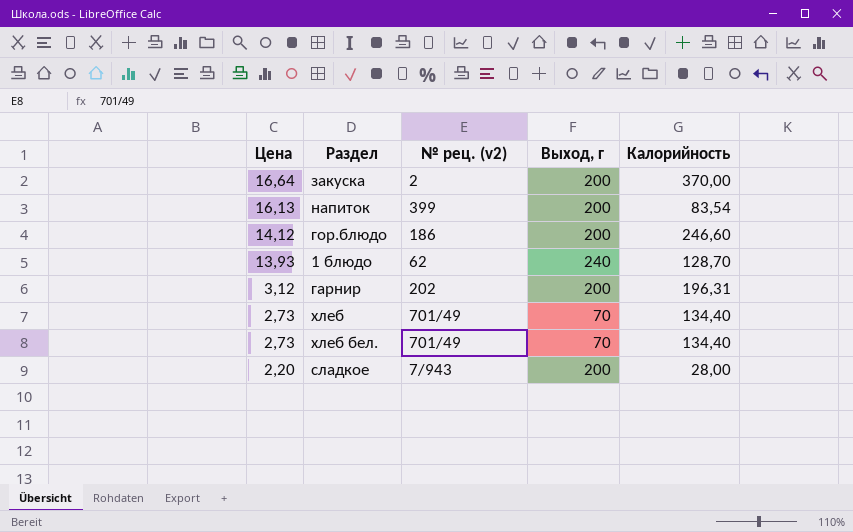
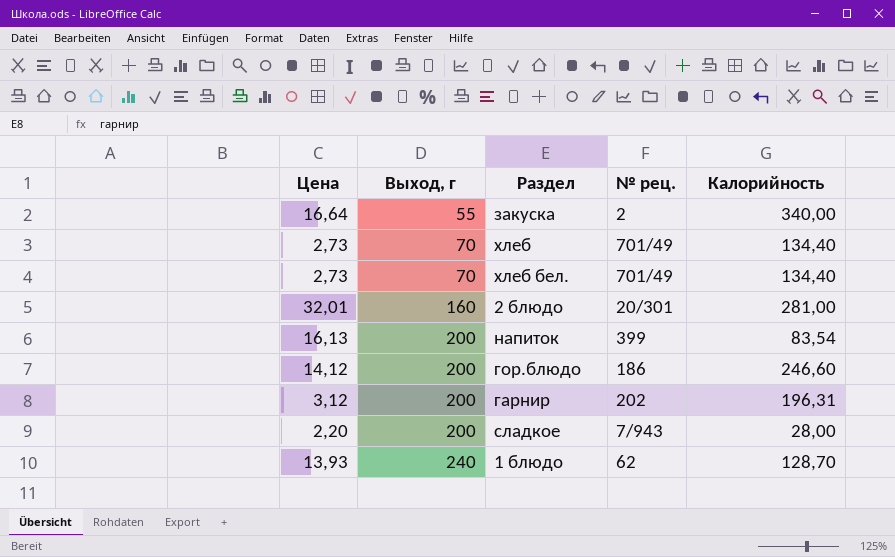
row order: Цена descending -> Выход, г ascending
column Выход, г | position: 4 -> 2
column name: № рец. (v2) -> № рец.
закуска | Выход, г: 200 -> 55
закуска | Калорийность: 370,00 -> 340,00
row 2 блюдо: none -> 32,01 | 160 | 20/301 | 281,00

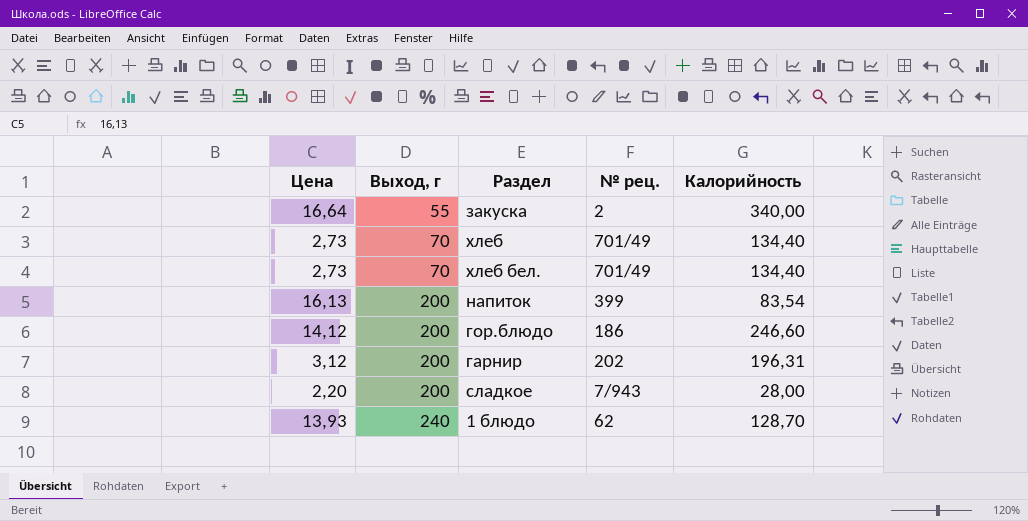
row 2 блюдо: 32,01 | 160 | 20/301 | 281,00 -> none

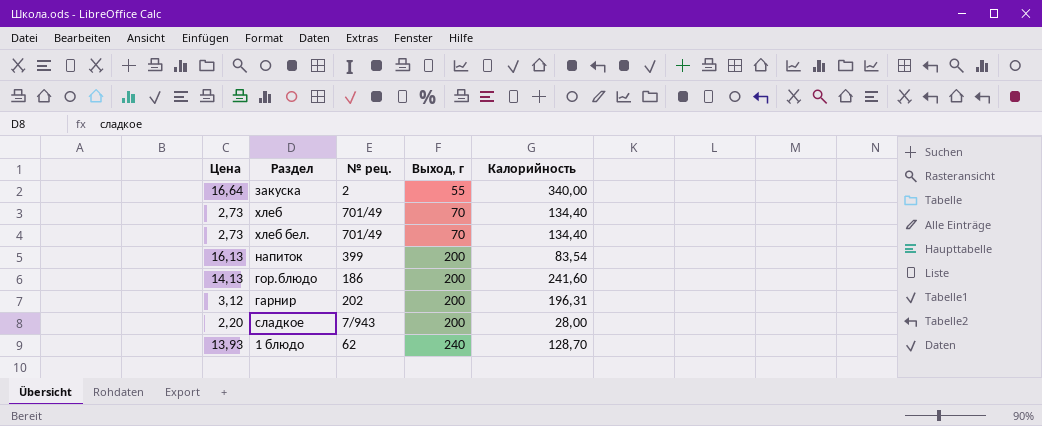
column Выход, г | position: 2 -> 4
гор.блюдо | Цена: 14,12 -> 14,13
гор.блюдо | Калорийность: 246,60 -> 241,60

